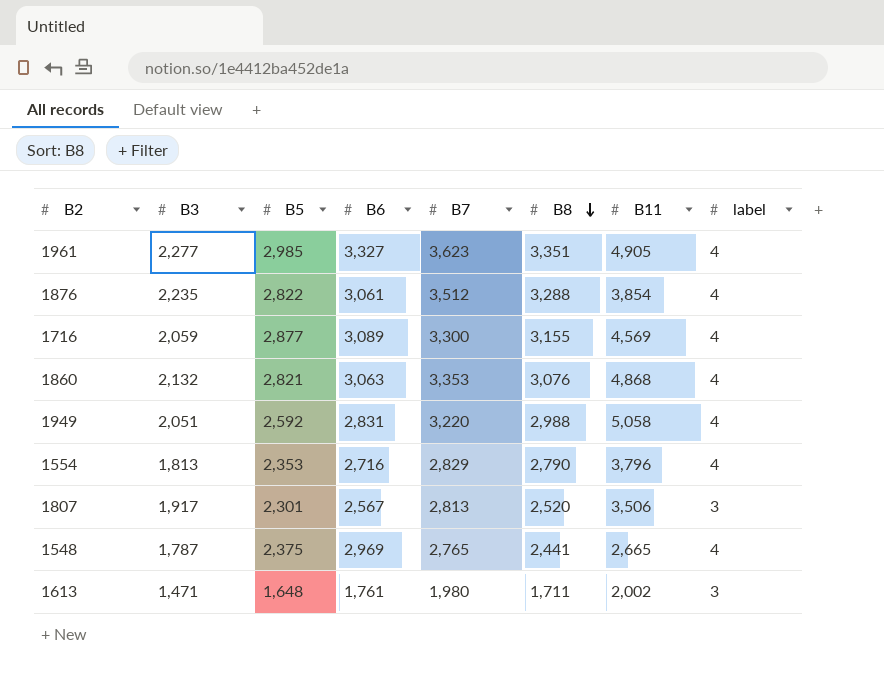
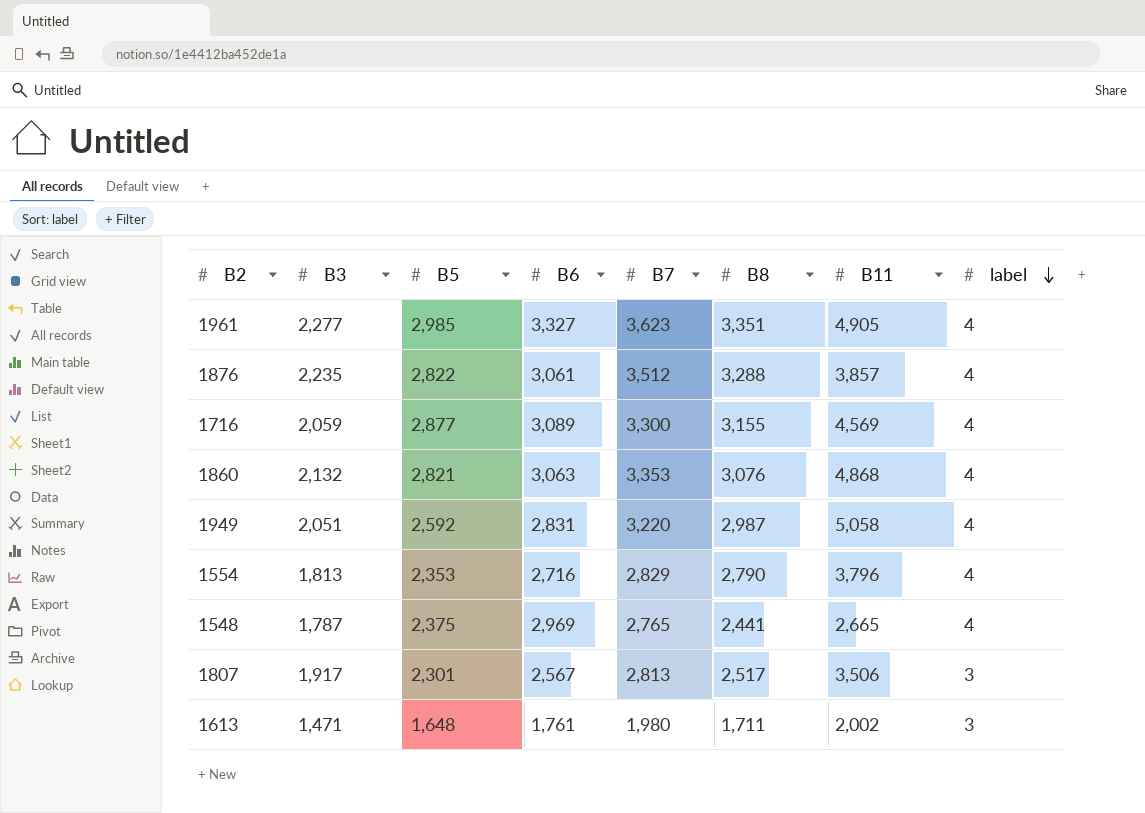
row order: B8 descending -> label descending
1876 | B11: 3,854 -> 3,857
1949 | B8: 2,988 -> 2,987
1807 | B8: 2,520 -> 2,517

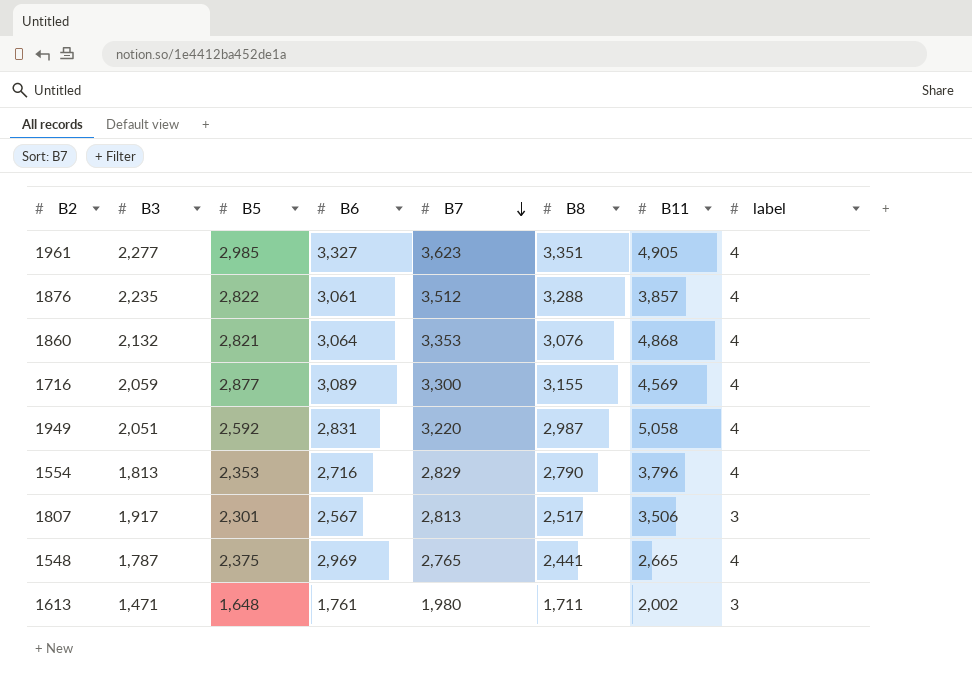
row order: label descending -> B7 descending
1860 | B6: 3,063 -> 3,064

